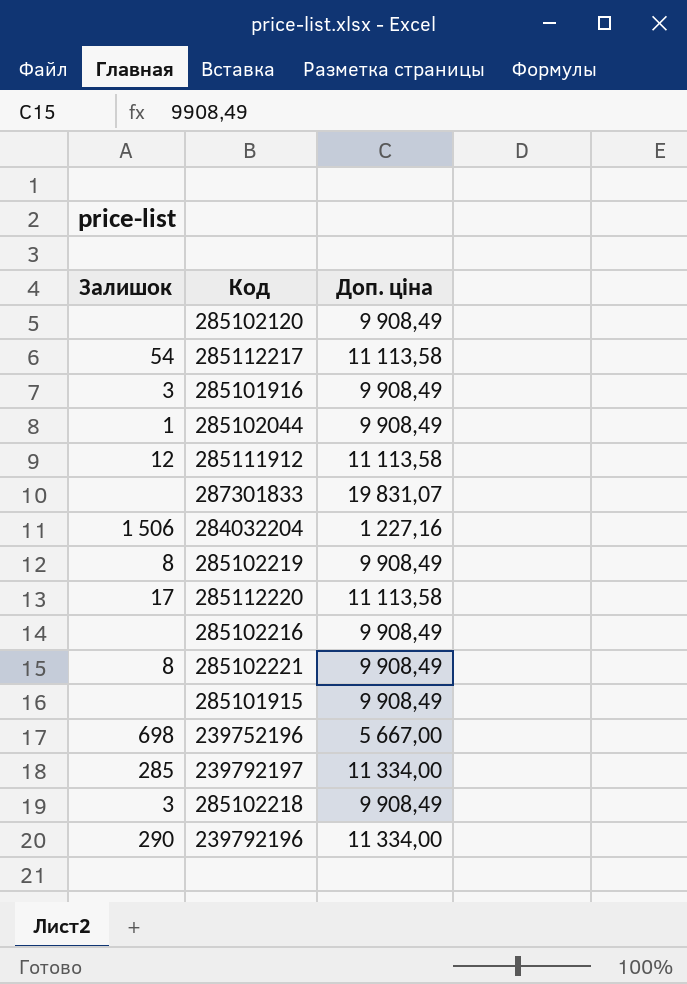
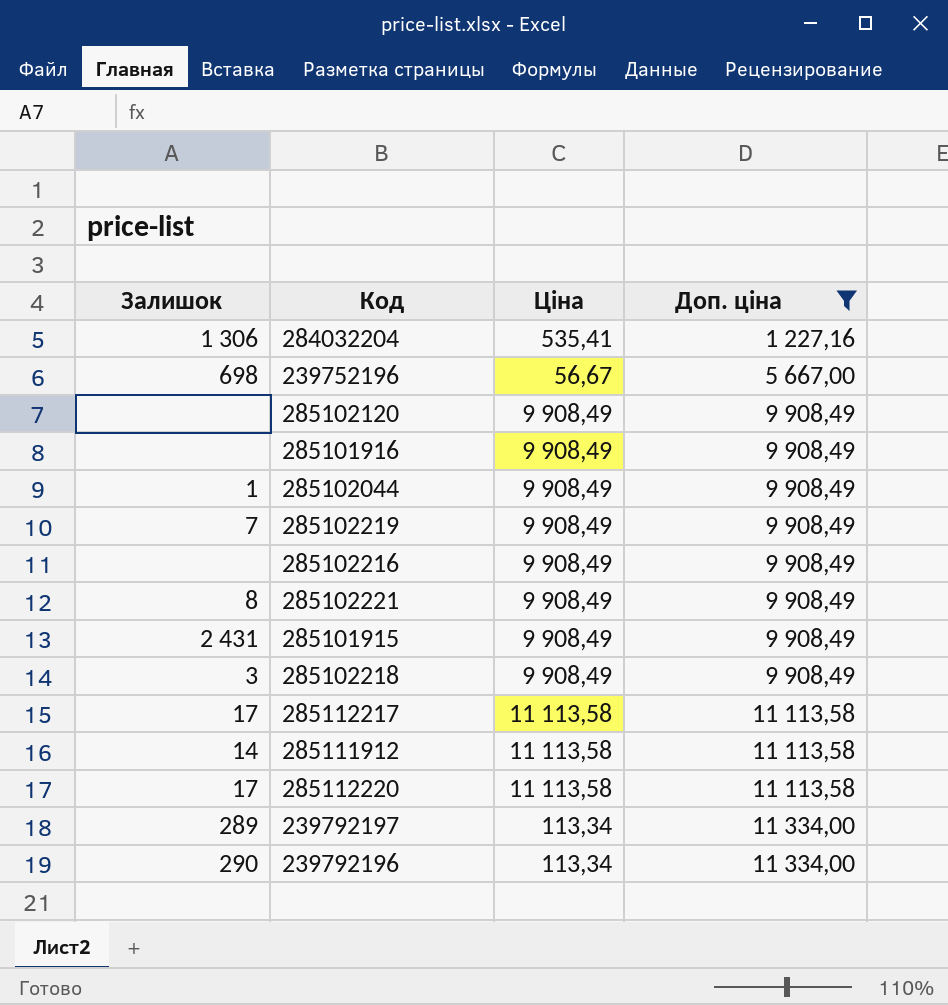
filter: none -> Доп. ціна != 19 831,07
row order: none -> Доп. ціна ascending
column Ціна | position: none -> 3
284032204 | Залишок: 1 506 -> 1 306
285101916 | Залишок: 3 -> none
285102219 | Залишок: 8 -> 7
285101915 | Залишок: none -> 2 431
285112217 | Залишок: 54 -> 17
285111912 | Залишок: 12 -> 14
239792197 | Залишок: 285 -> 289

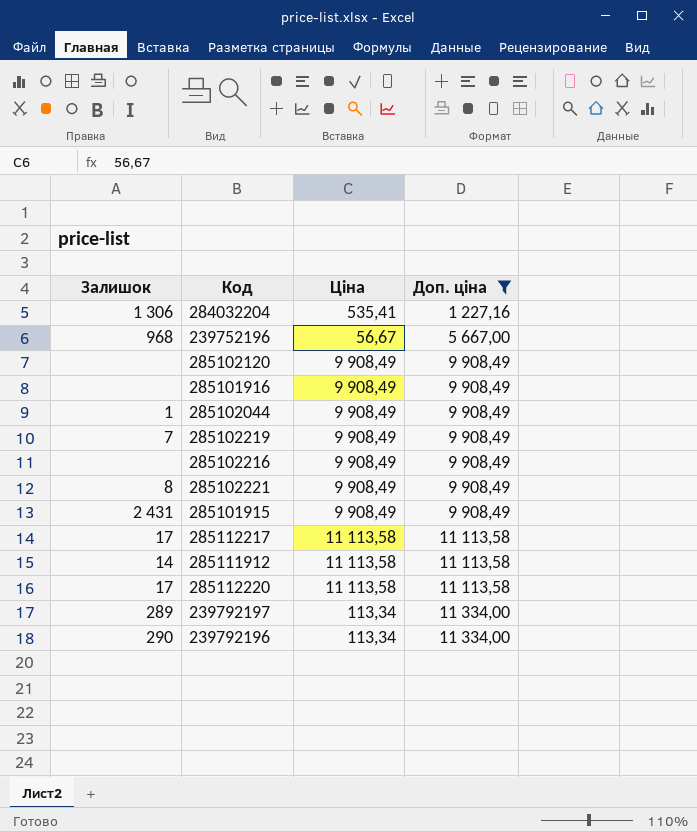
row 285102218: 3 | 9 908,49 | 9 908,49 -> none
239752196 | Залишок: 698 -> 968

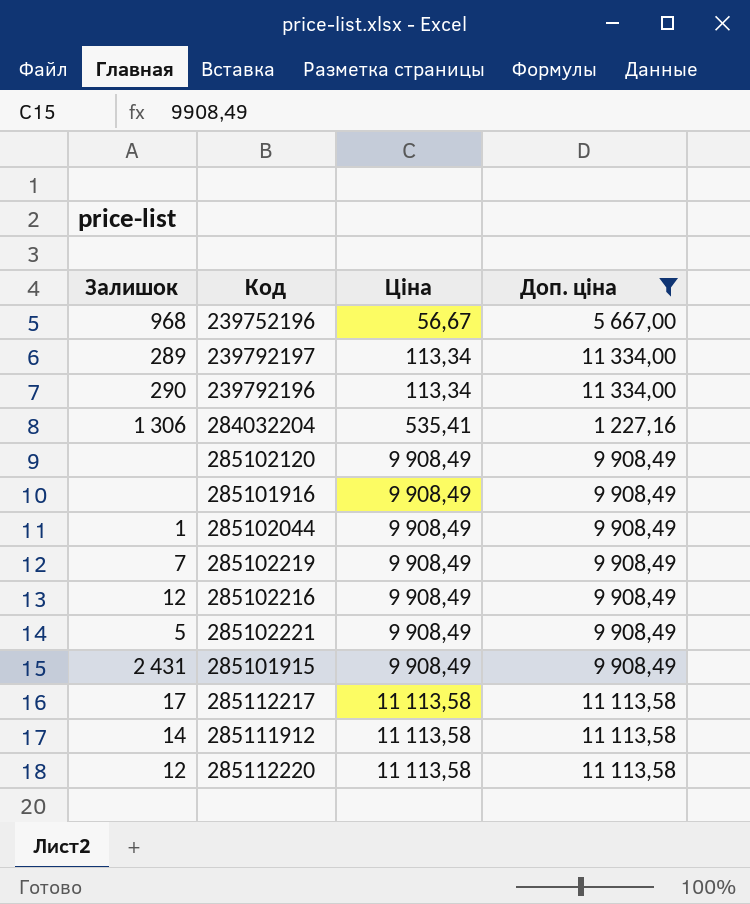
row order: Доп. ціна ascending -> Ціна ascending
285102216 | Залишок: none -> 12
285102221 | Залишок: 8 -> 5
285112220 | Залишок: 17 -> 12

